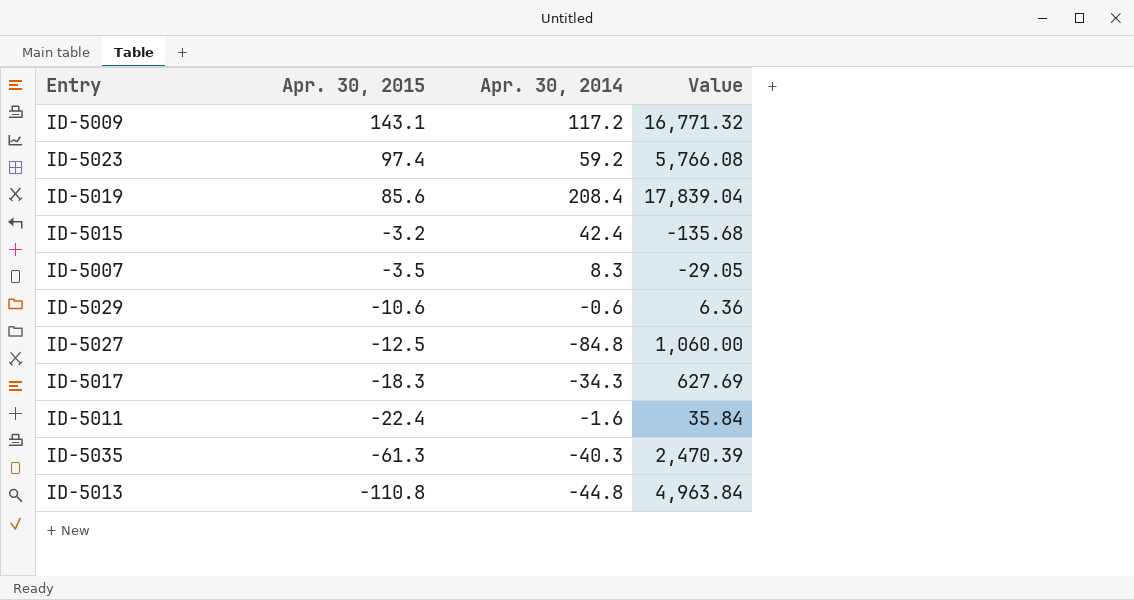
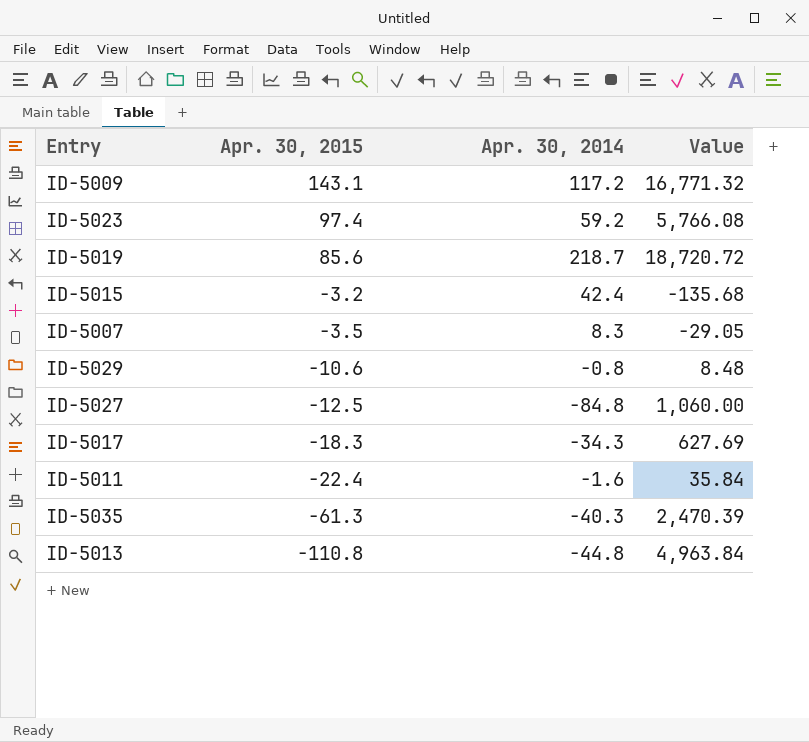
ID-5019 | Apr. 30, 2014: 208.4 -> 218.7
ID-5019 | Value: 17,839.04 -> 18,720.72
ID-5029 | Apr. 30, 2014: -0.6 -> -0.8
ID-5029 | Value: 6.36 -> 8.48

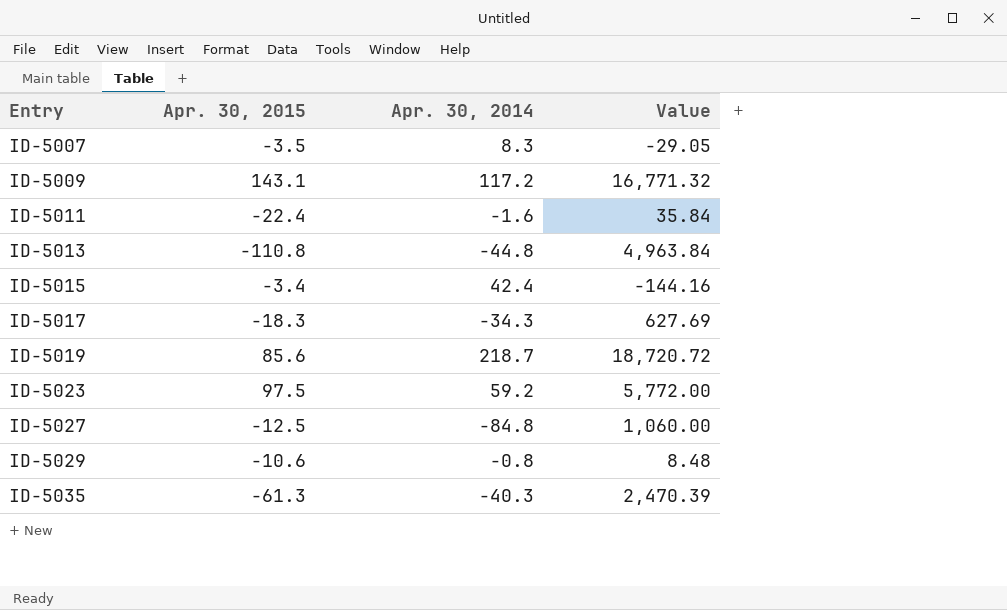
row order: Apr. 30, 2015 descending -> Entry ascending
ID-5015 | Apr. 30, 2015: -3.2 -> -3.4
ID-5015 | Value: -135.68 -> -144.16
ID-5023 | Apr. 30, 2015: 97.4 -> 97.5
ID-5023 | Value: 5,766.08 -> 5,772.00

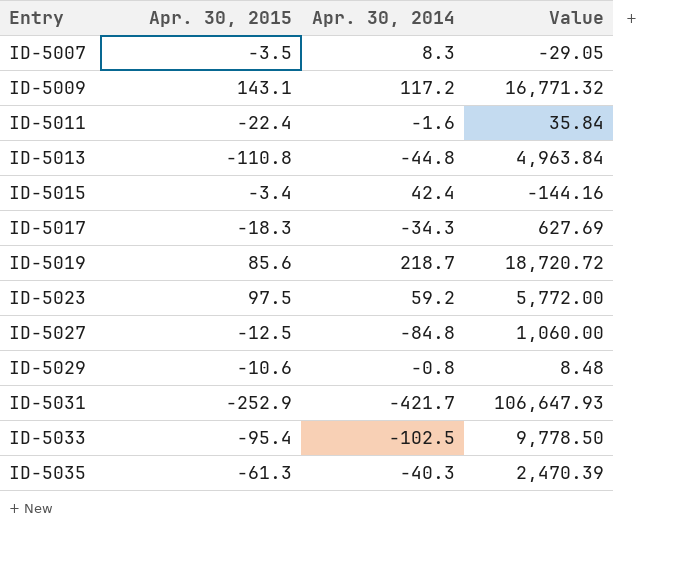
row ID-5031: none -> -252.9 | -421.7 | 106,647.93
row ID-5033: none -> -95.4 | -102.5 | 9,778.50

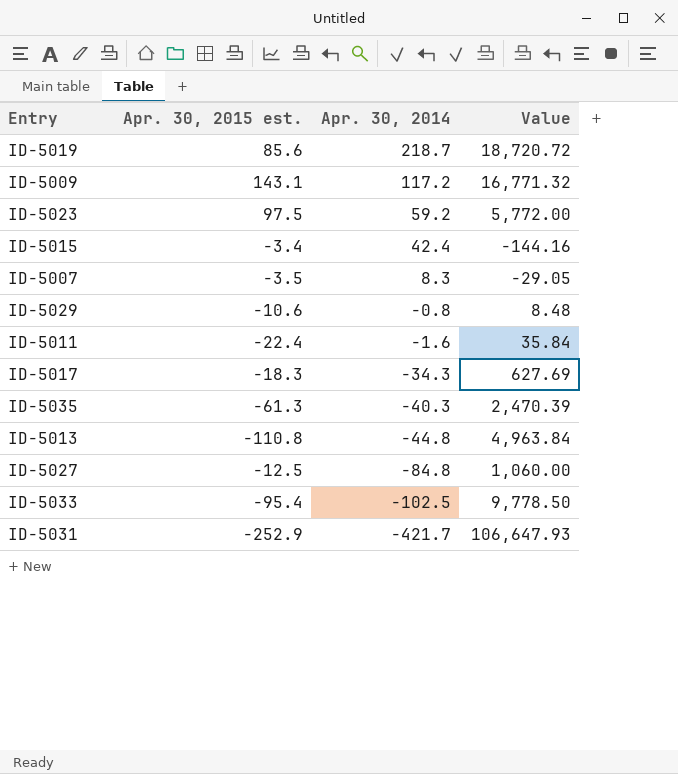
row order: Entry ascending -> Apr. 30, 2014 descending
column name: Apr. 30, 2015 -> Apr. 30, 2015 est.

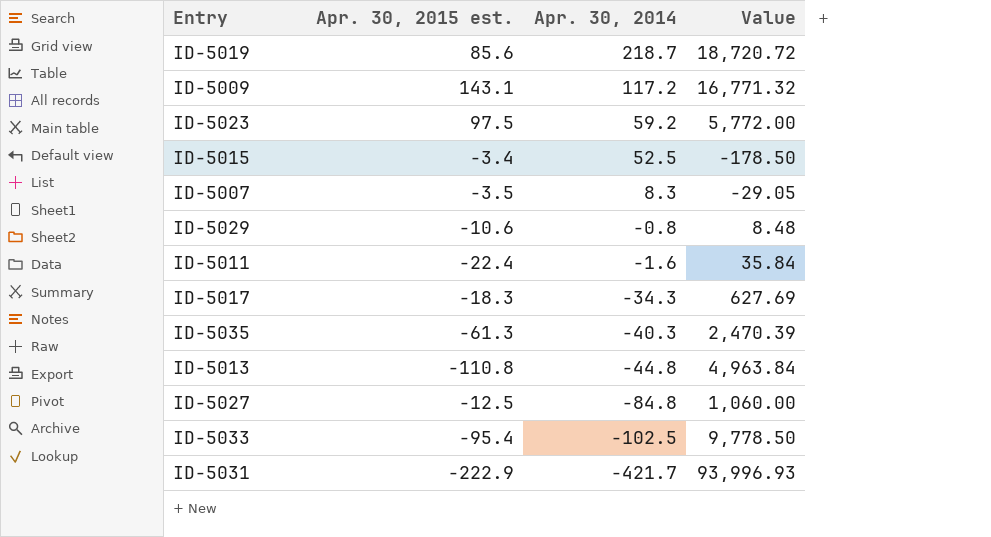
ID-5015 | Apr. 30, 2014: 42.4 -> 52.5
ID-5015 | Value: -144.16 -> -178.50
ID-5031 | Apr. 30, 2015 est.: -252.9 -> -222.9
ID-5031 | Value: 106,647.93 -> 93,996.93

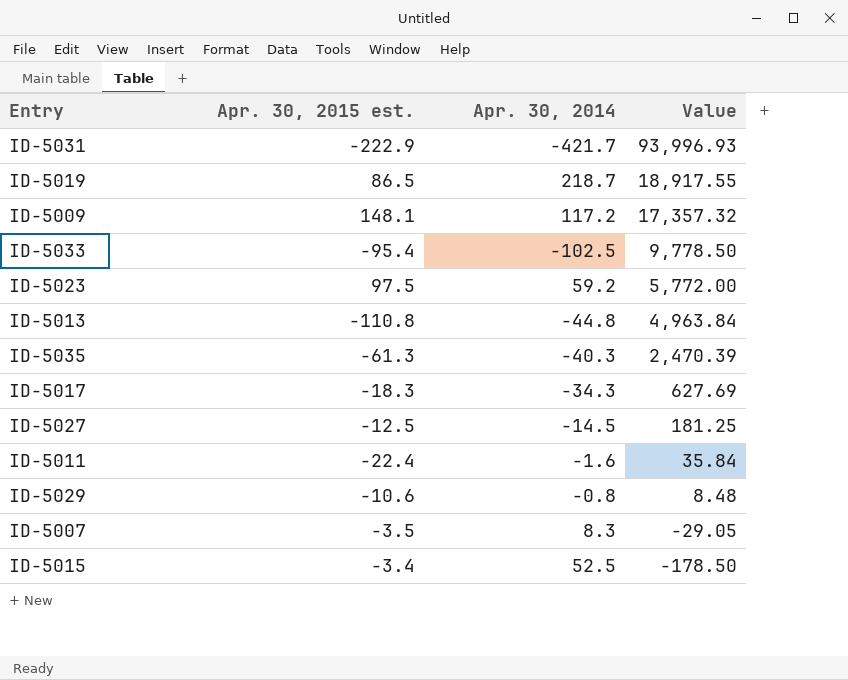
row order: Apr. 30, 2014 descending -> Value descending
ID-5019 | Apr. 30, 2015 est.: 85.6 -> 86.5
ID-5019 | Value: 18,720.72 -> 18,917.55
ID-5009 | Apr. 30, 2015 est.: 143.1 -> 148.1
ID-5009 | Value: 16,771.32 -> 17,357.32
ID-5027 | Apr. 30, 2014: -84.8 -> -14.5
ID-5027 | Value: 1,060.00 -> 181.25

